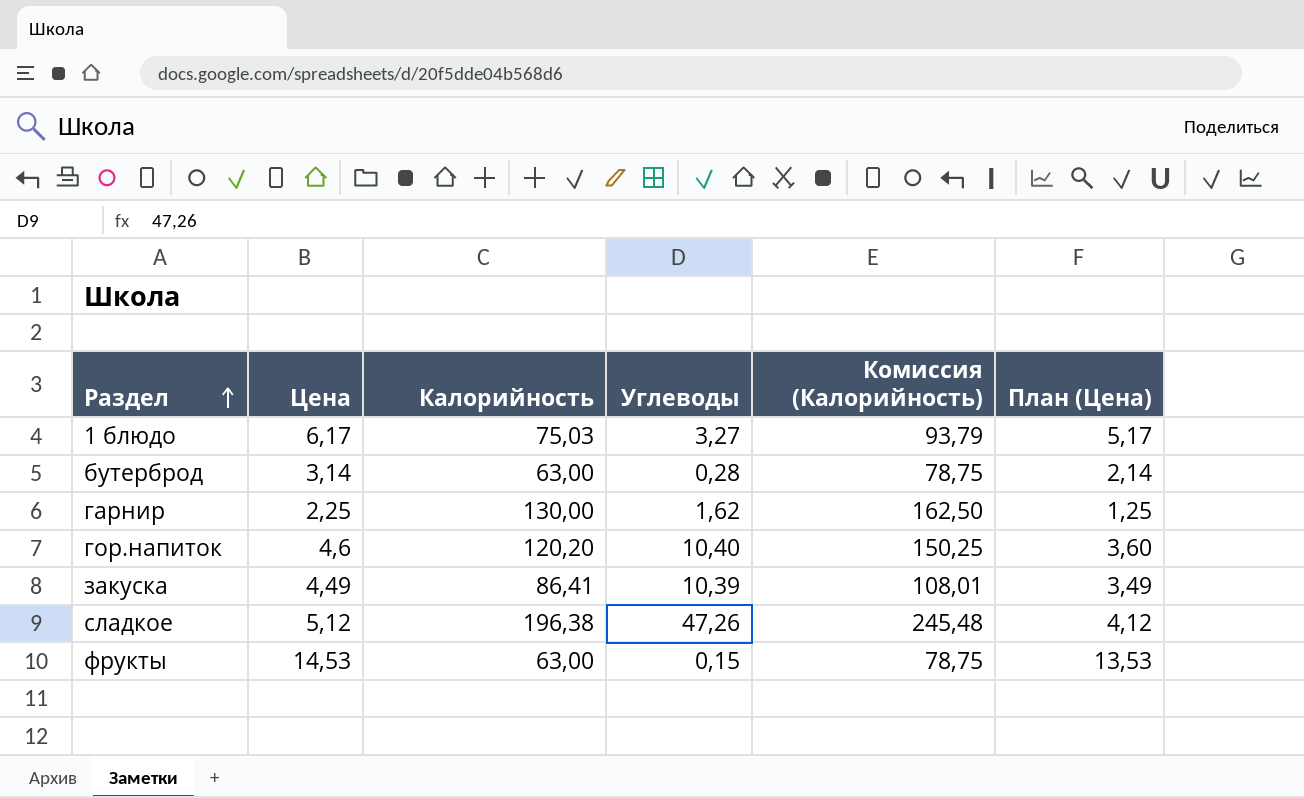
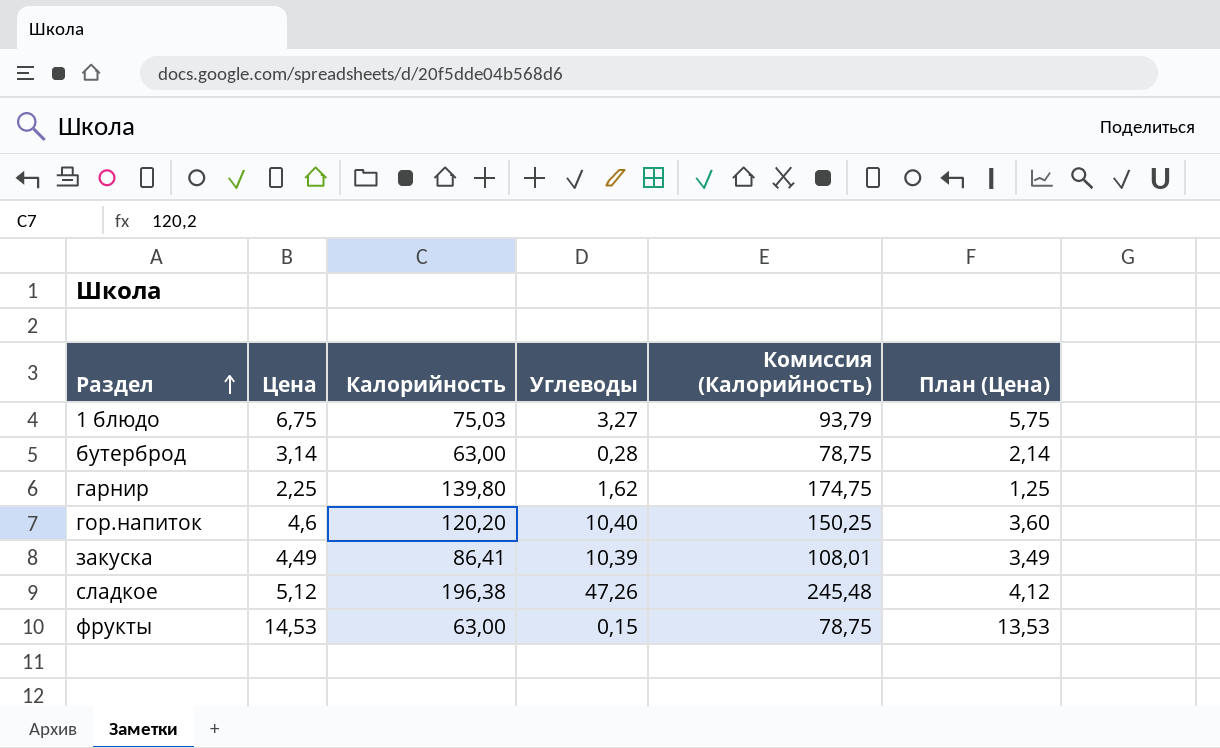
1 блюдо | Цена: 6,17 -> 6,75
1 блюдо | План (Цена): 5,17 -> 5,75
гарнир | Калорийность: 130,00 -> 139,80
гарнир | Комиссия (Калорийность): 162,50 -> 174,75

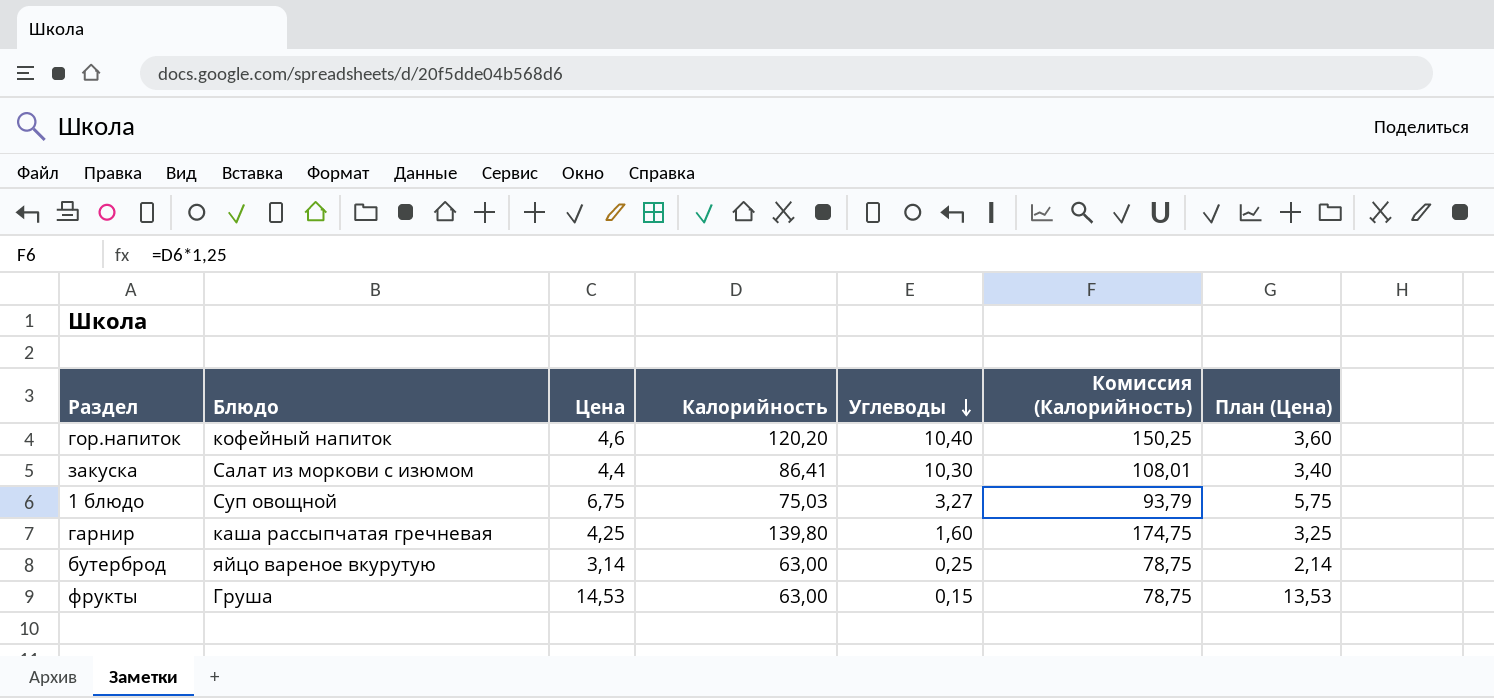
row order: Раздел ascending -> Углеводы descending
column Блюдо | position: none -> 2
row сладкое: 5,12 | 196,38 | 47,26 | 245,48 | 4,12 -> none
закуска | Цена: 4,49 -> 4,4
закуска | Углеводы: 10,39 -> 10,30
закуска | План (Цена): 3,49 -> 3,40
гарнир | Цена: 2,25 -> 4,25
гарнир | Углеводы: 1,62 -> 1,60
гарнир | План (Цена): 1,25 -> 3,25
бутерброд | Углеводы: 0,28 -> 0,25

